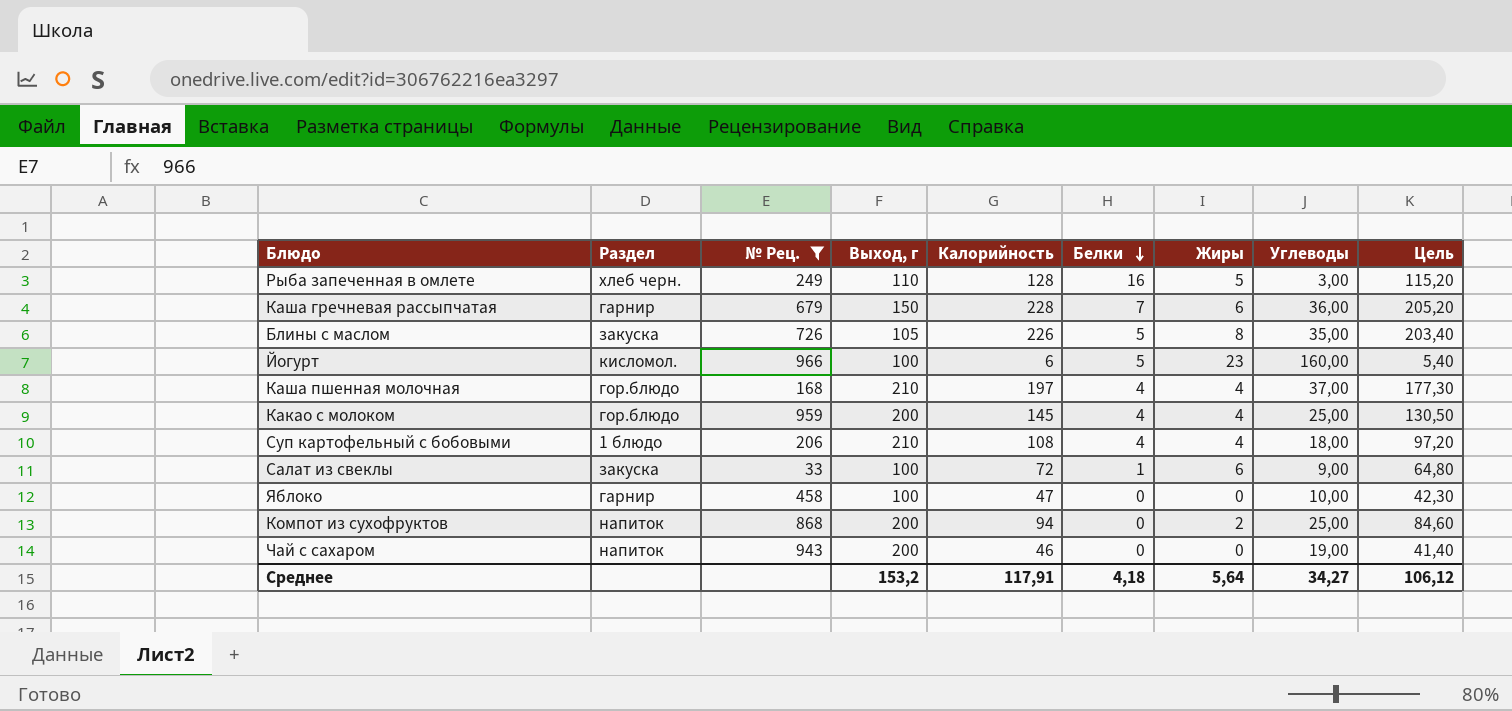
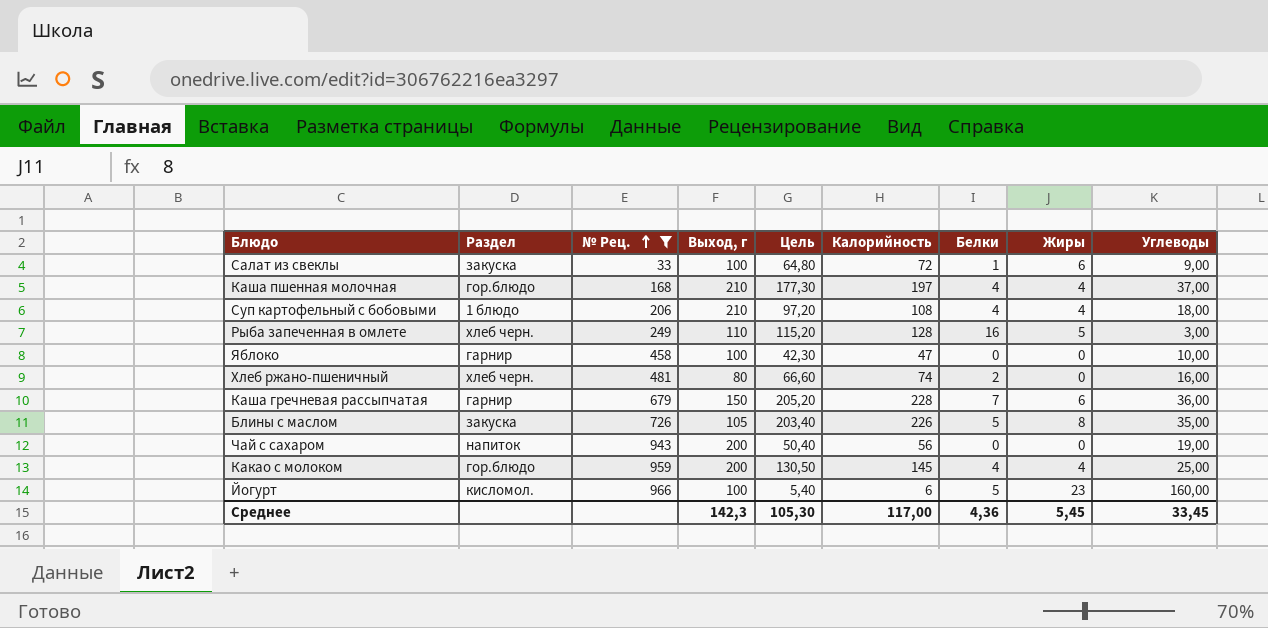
row order: Белки descending -> № Рец. ascending
column Цель | position: 9 -> 5
row Компот из сухофруктов: напиток | 868 | 200 | 94 | 0 | 2 | 25,00 | 84,60 -> none
row Хлеб ржано-пшеничный: none -> хлеб черн. | 481 | 80 | 66,60 | 74 | 2 | 0 | 16,00
Чай с сахаром | Цель: 41,40 -> 50,40
Чай с сахаром | Калорийность: 46 -> 56
Среднее | Выход, г: 153,2 -> 142,3
Среднее | Цель: 106,12 -> 105,30
Среднее | Калорийность: 117,91 -> 117,00
Среднее | Белки: 4,18 -> 4,36
Среднее | Жиры: 5,64 -> 5,45
Среднее | Углеводы: 34,27 -> 33,45

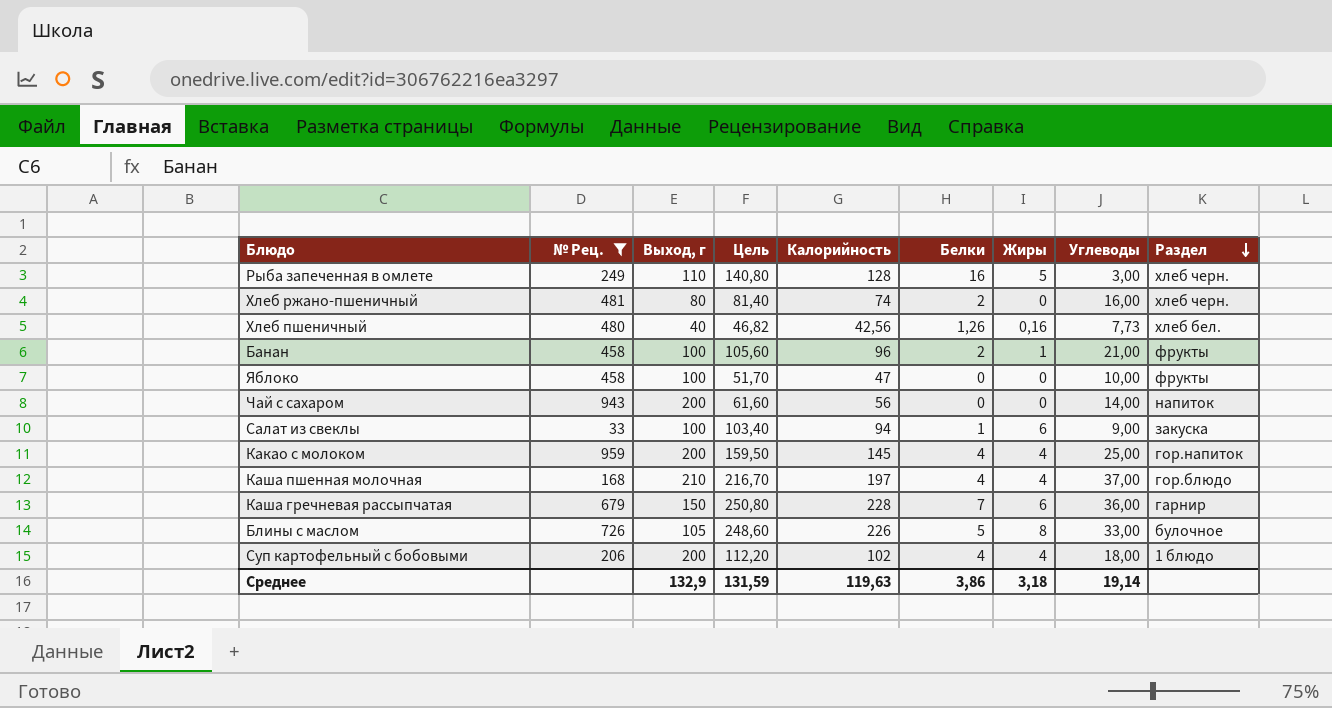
row order: № Рец. ascending -> Раздел descending
column Цель | formula: [Калорийность] * 0,9 -> [Калорийность] * 1,1
column Раздел | position: 2 -> 9
row Йогурт: кисломол. | 966 | 100 | 5,40 | 6 | 5 | 23 | 160,00 -> none
row Хлеб пшеничный: none -> 480 | 40 | 46,82 | 42,56 | 1,26 | 0,16 | 7,73 | хлеб бел.
row Банан: none -> 458 | 100 | 105,60 | 96 | 2 | 1 | 21,00 | фрукты
Яблоко | Раздел: гарнир -> фрукты
Чай с сахаром | Углеводы: 19,00 -> 14,00
Салат из свеклы | Калорийность: 72 -> 94
Какао с молоком | Раздел: гор.блюдо -> гор.напиток
Блины с маслом | Углеводы: 35,00 -> 33,00
Блины с маслом | Раздел: закуска -> булочное
Суп картофельный с бобовыми | Выход, г: 210 -> 200
Суп картофельный с бобовыми | Калорийность: 108 -> 102
Среднее | Выход, г: 142,3 -> 132,9
Среднее | Цель: 105,30 -> 131,59
Среднее | Калорийность: 117,00 -> 119,63
Среднее | Белки: 4,36 -> 3,86
Среднее | Жиры: 5,45 -> 3,18
Среднее | Углеводы: 33,45 -> 19,14

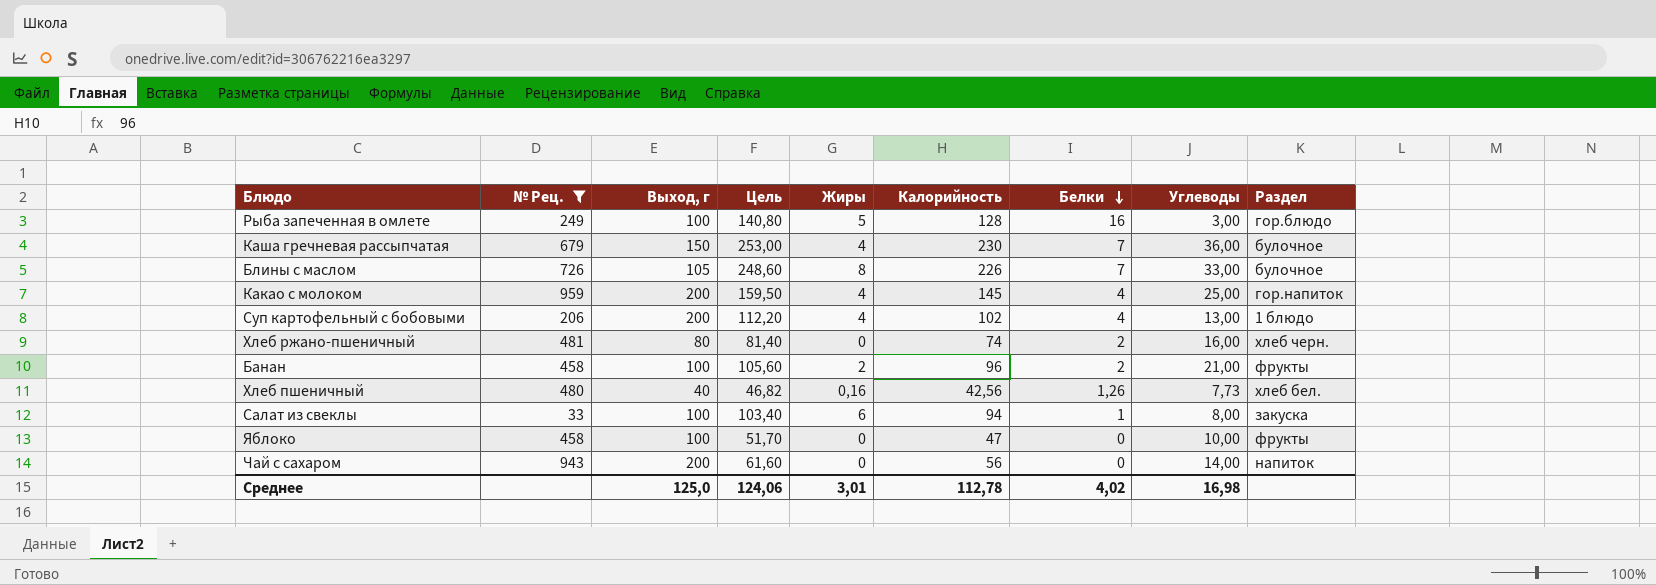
row order: Раздел descending -> Белки descending
column Жиры | position: 7 -> 5
row Каша пшенная молочная: 168 | 210 | 216,70 | 197 | 4 | 4 | 37,00 | гор.блюдо -> none
Рыба запеченная в омлете | Выход, г: 110 -> 100
Рыба запеченная в омлете | Раздел: хлеб черн. -> гор.блюдо
Каша гречневая рассыпчатая | Цель: 250,80 -> 253,00
Каша гречневая рассыпчатая | Жиры: 6 -> 4
Каша гречневая рассыпчатая | Калорийность: 228 -> 230
Каша гречневая рассыпчатая | Раздел: гарнир -> булочное
Блины с маслом | Белки: 5 -> 7
Суп картофельный с бобовыми | Углеводы: 18,00 -> 13,00
Банан | Жиры: 1 -> 2
Салат из свеклы | Углеводы: 9,00 -> 8,00
Среднее | Выход, г: 132,9 -> 125,0
Среднее | Цель: 131,59 -> 124,06
Среднее | Жиры: 3,18 -> 3,01
Среднее | Калорийность: 119,63 -> 112,78
Среднее | Белки: 3,86 -> 4,02
Среднее | Углеводы: 19,14 -> 16,98

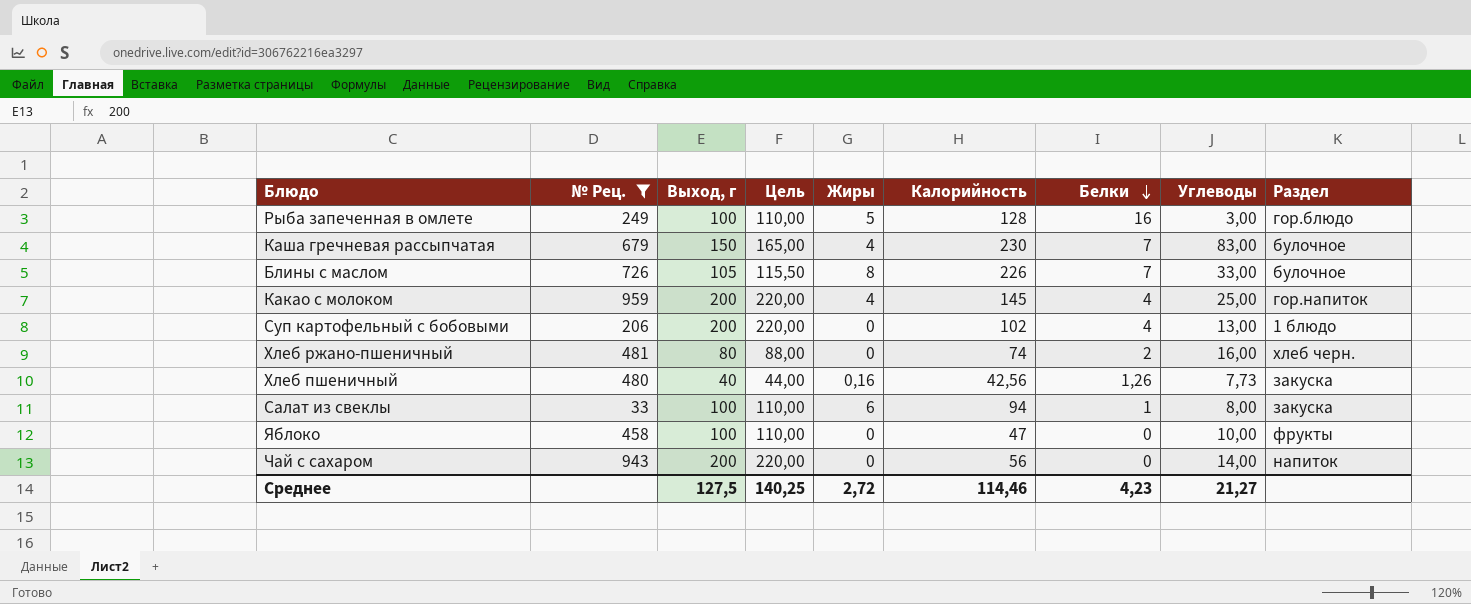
column Цель | formula: [Калорийность] * 1,1 -> [Выход, г] * 1,1
row Банан: 458 | 100 | 105,60 | 2 | 96 | 2 | 21,00 | фрукты -> none
Каша гречневая рассыпчатая | Углеводы: 36,00 -> 83,00
Суп картофельный с бобовыми | Жиры: 4 -> 0
Хлеб пшеничный | Раздел: хлеб бел. -> закуска
Среднее | Выход, г: 125,0 -> 127,5
Среднее | Цель: 124,06 -> 140,25
Среднее | Жиры: 3,01 -> 2,72
Среднее | Калорийность: 112,78 -> 114,46
Среднее | Белки: 4,02 -> 4,23
Среднее | Углеводы: 16,98 -> 21,27

